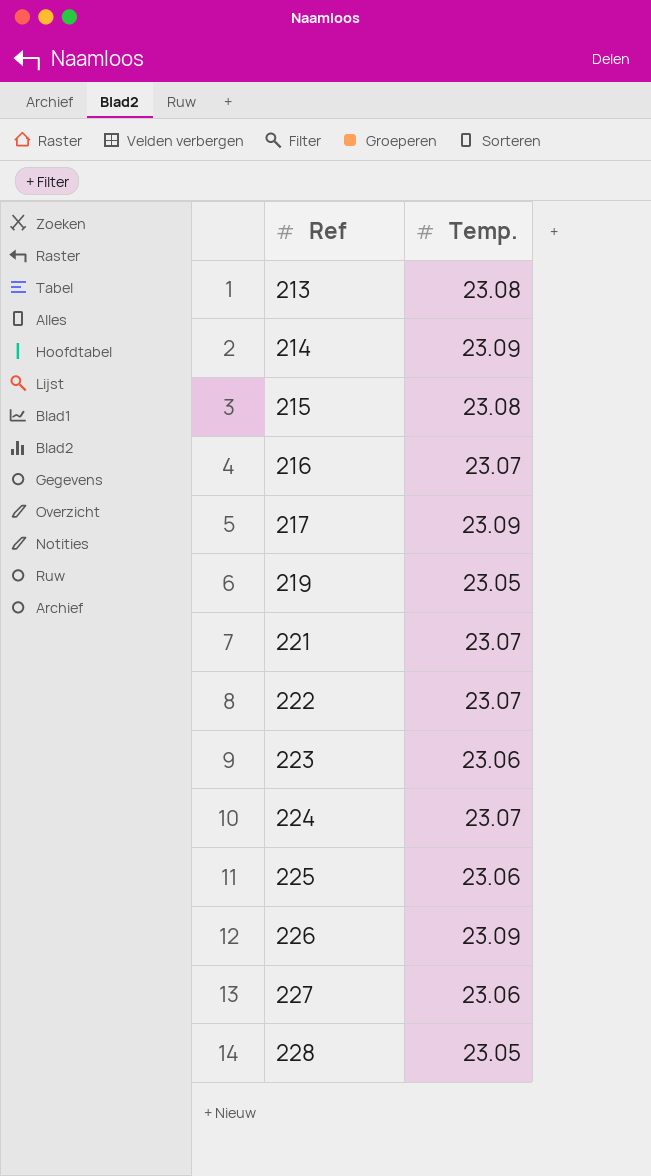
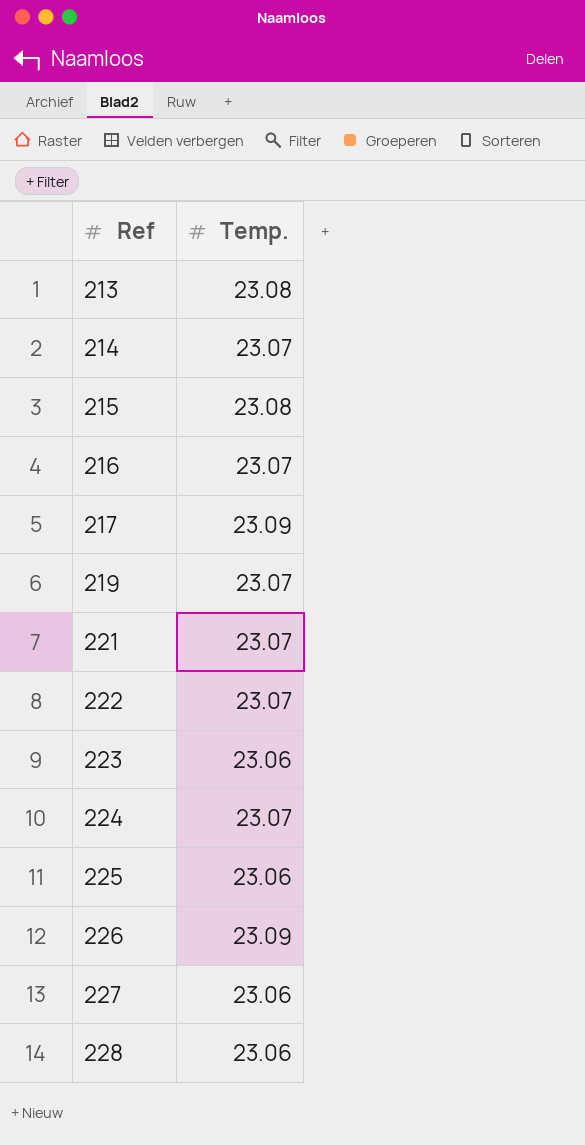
214 | Temp.: 23.09 -> 23.07
219 | Temp.: 23.05 -> 23.07
228 | Temp.: 23.05 -> 23.06

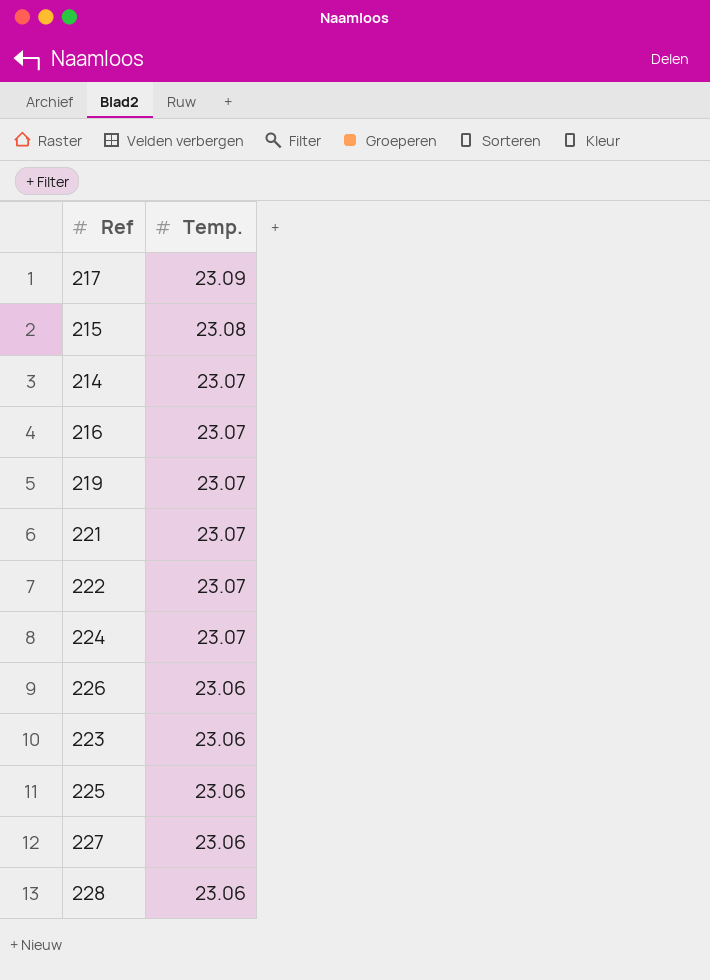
row order: Ref ascending -> Temp. descending
row 213: 23.08 -> none
226 | Temp.: 23.09 -> 23.06

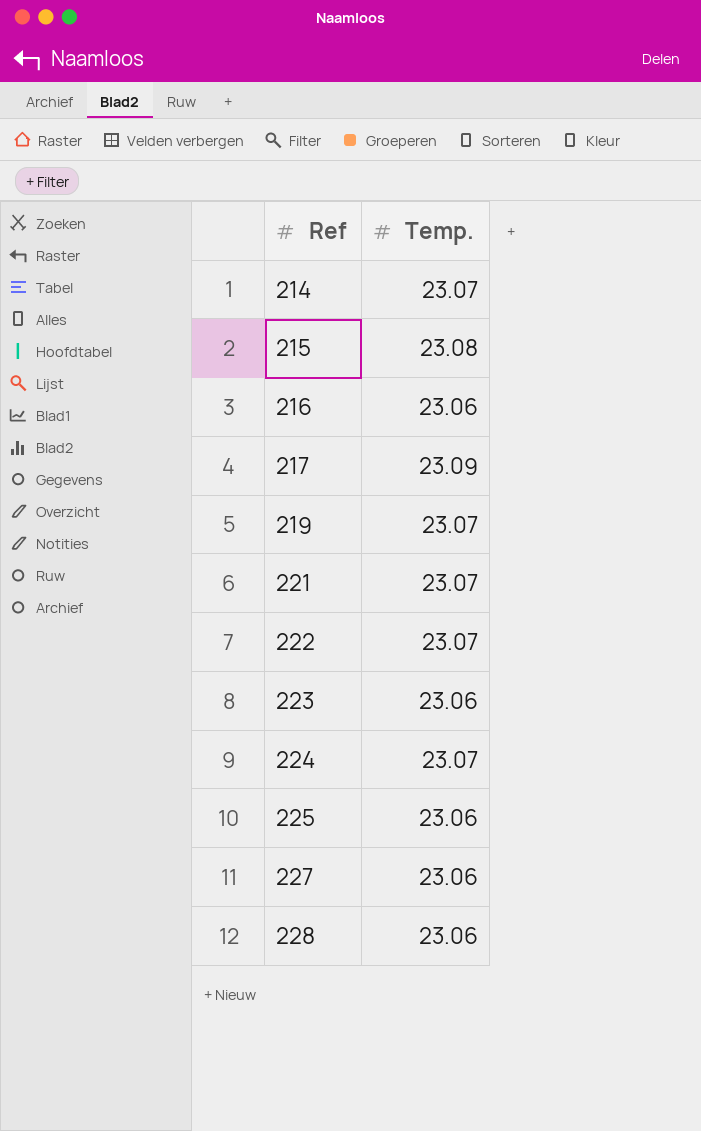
row order: Temp. descending -> Ref ascending
row 226: 23.06 -> none
216 | Temp.: 23.07 -> 23.06

